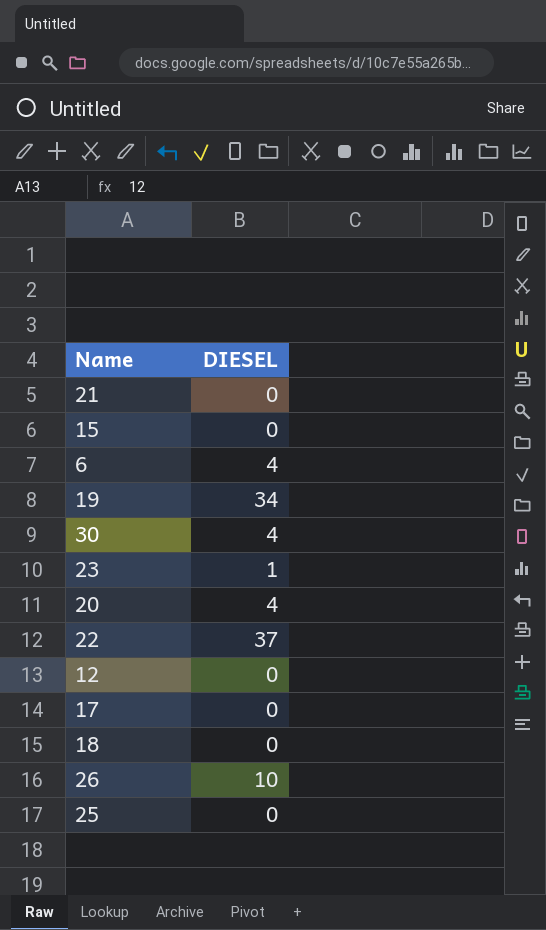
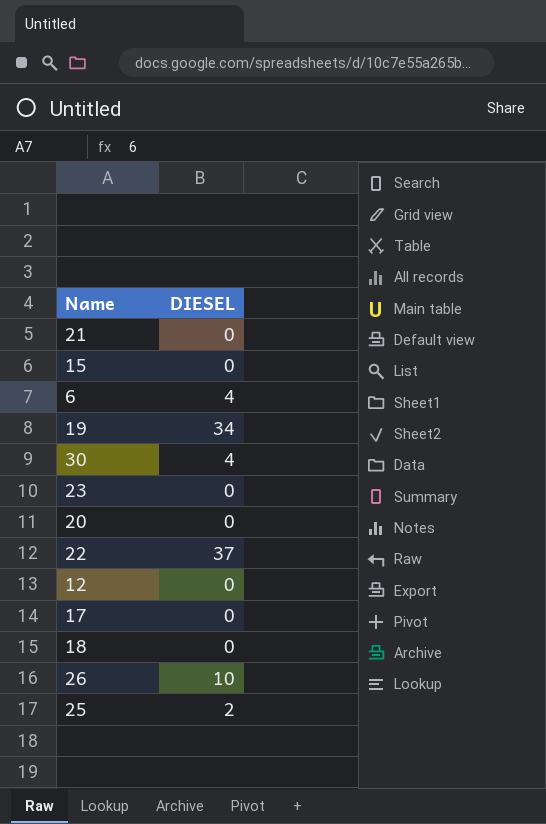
23 | DIESEL: 1 -> 0
20 | DIESEL: 4 -> 0
25 | DIESEL: 0 -> 2

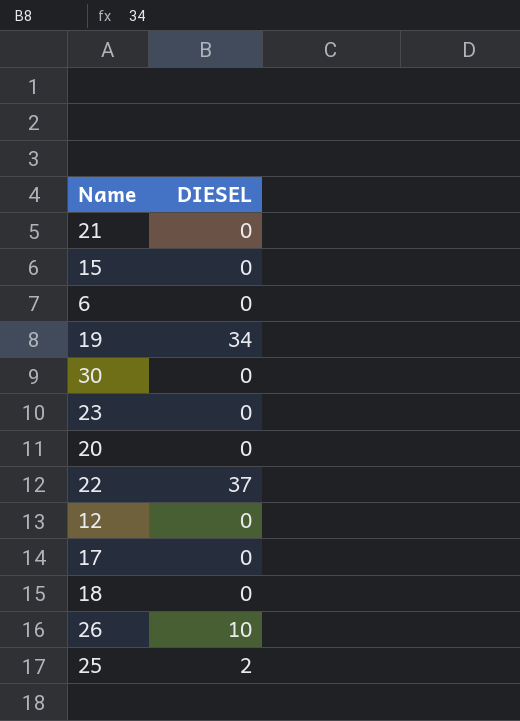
6 | DIESEL: 4 -> 0
30 | DIESEL: 4 -> 0

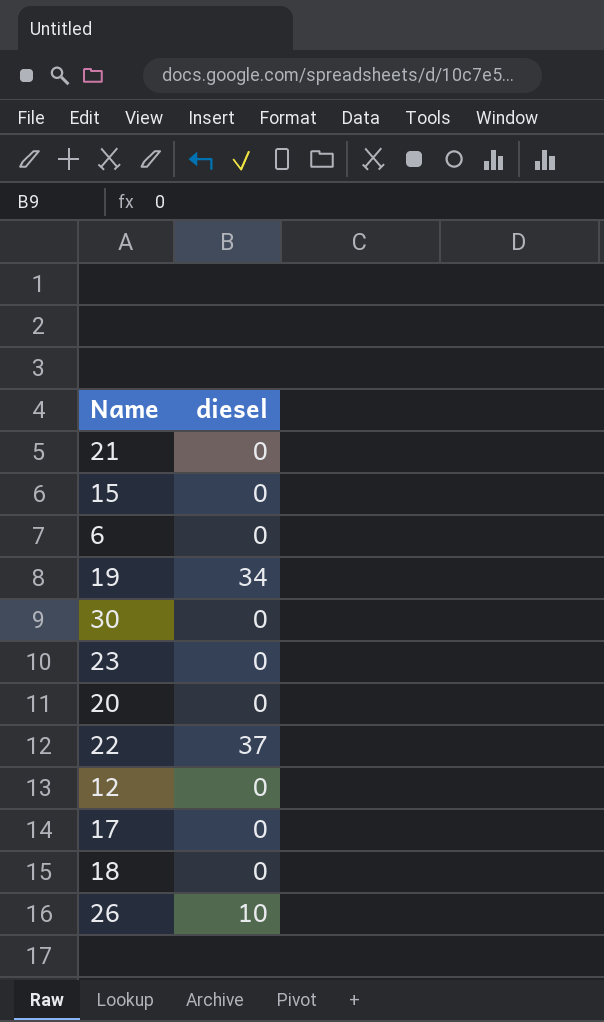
column name: DIESEL -> diesel
row 25: 2 -> none

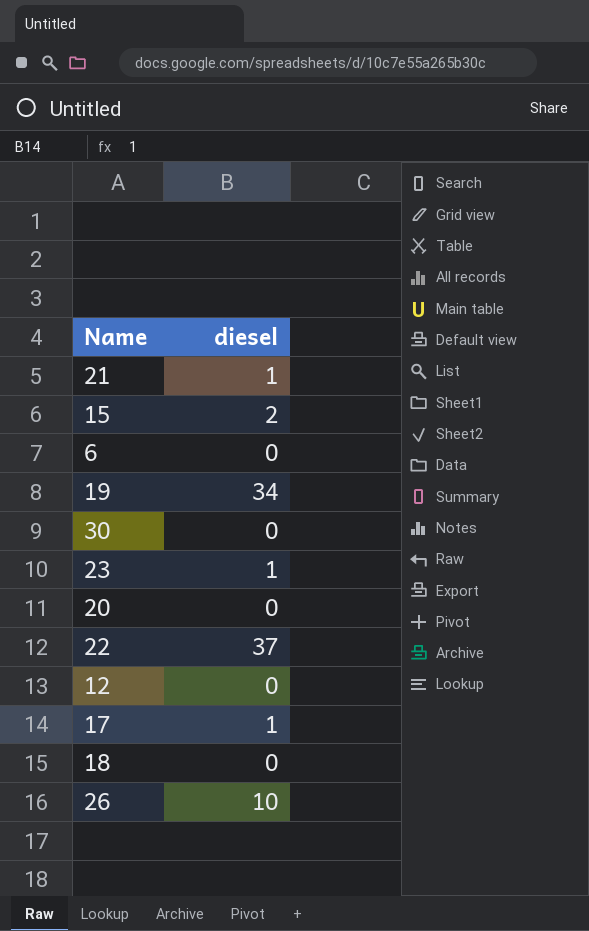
21 | diesel: 0 -> 1
15 | diesel: 0 -> 2
23 | diesel: 0 -> 1
17 | diesel: 0 -> 1

